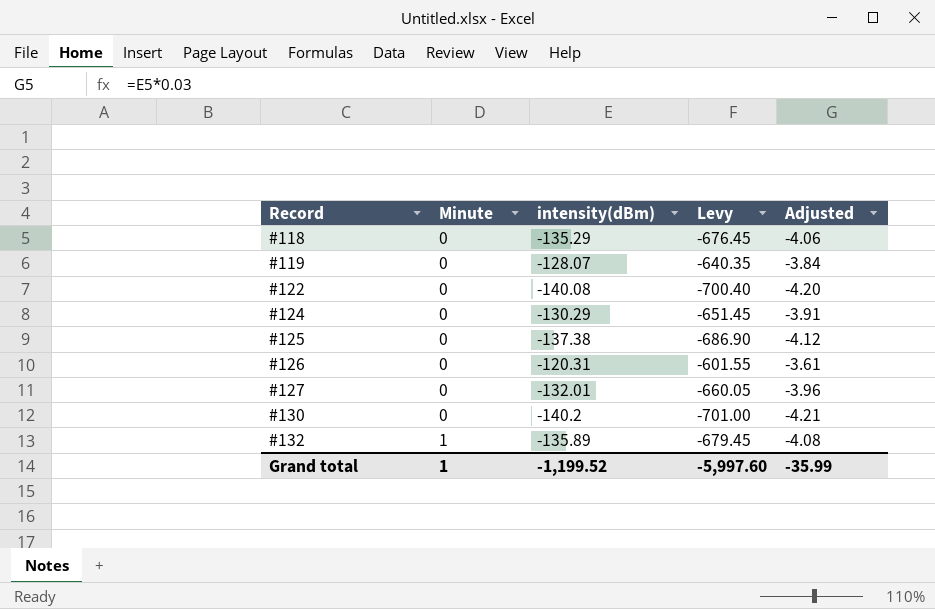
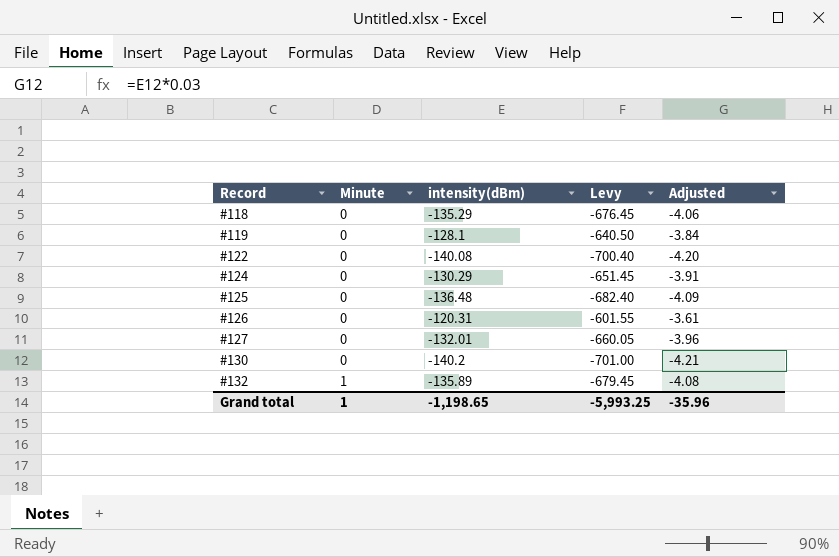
#119 | intensity(dBm): -128.07 -> -128.1
#119 | Levy: -640.35 -> -640.50
#125 | intensity(dBm): -137.38 -> -136.48
#125 | Levy: -686.90 -> -682.40
#125 | Adjusted: -4.12 -> -4.09
Grand total | intensity(dBm): -1,199.52 -> -1,198.65
Grand total | Levy: -5,997.60 -> -5,993.25
Grand total | Adjusted: -35.99 -> -35.96

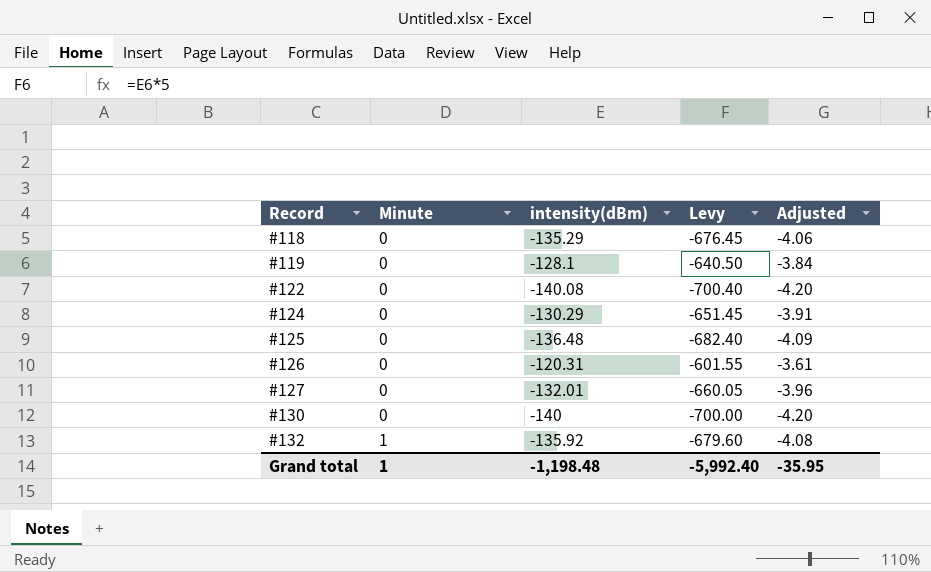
#130 | intensity(dBm): -140.2 -> -140
#130 | Levy: -701.00 -> -700.00
#130 | Adjusted: -4.21 -> -4.20
#132 | intensity(dBm): -135.89 -> -135.92
#132 | Levy: -679.45 -> -679.60
Grand total | intensity(dBm): -1,198.65 -> -1,198.48
Grand total | Levy: -5,993.25 -> -5,992.40
Grand total | Adjusted: -35.96 -> -35.95

